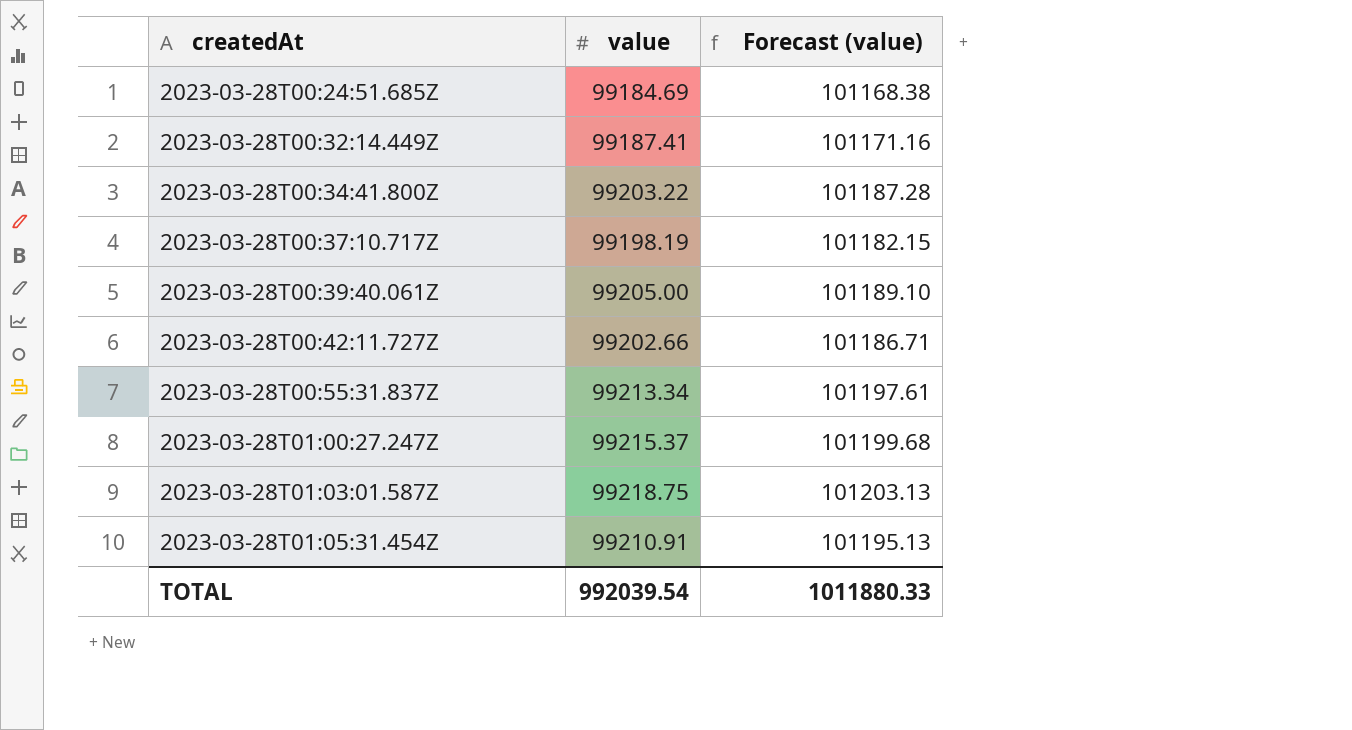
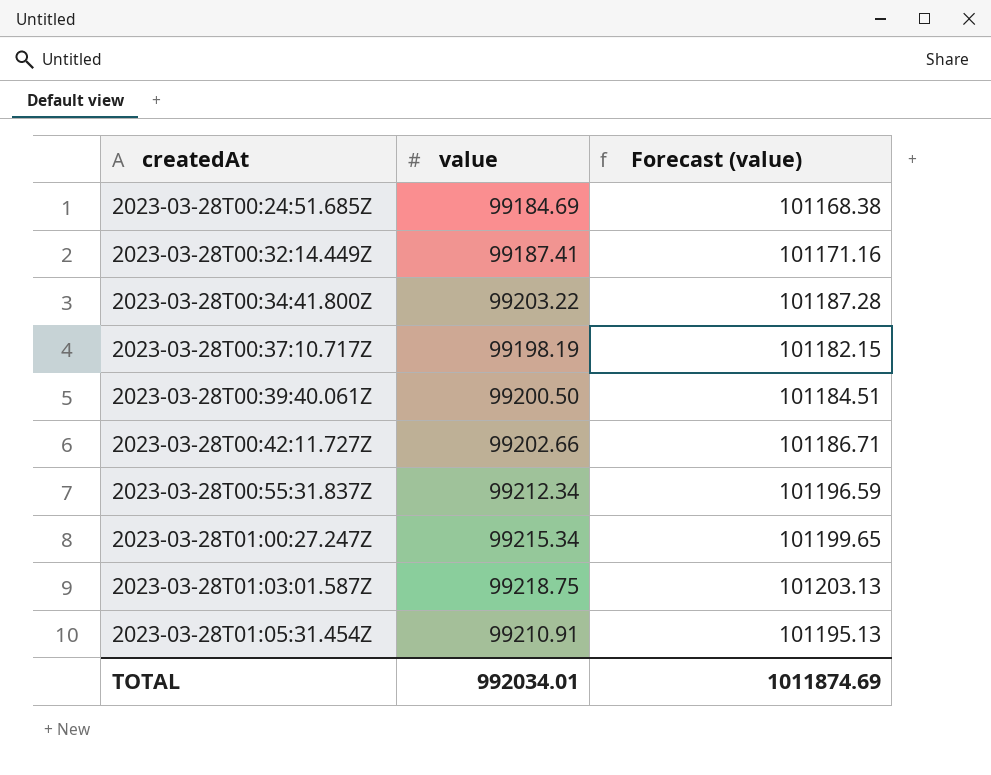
2023-03-28T00:39:40.061Z | value: 99205.00 -> 99200.50
2023-03-28T00:39:40.061Z | Forecast (value): 101189.10 -> 101184.51
2023-03-28T00:55:31.837Z | value: 99213.34 -> 99212.34
2023-03-28T00:55:31.837Z | Forecast (value): 101197.61 -> 101196.59
2023-03-28T01:00:27.247Z | value: 99215.37 -> 99215.34
2023-03-28T01:00:27.247Z | Forecast (value): 101199.68 -> 101199.65
TOTAL | value: 992039.54 -> 992034.01
TOTAL | Forecast (value): 1011880.33 -> 1011874.69

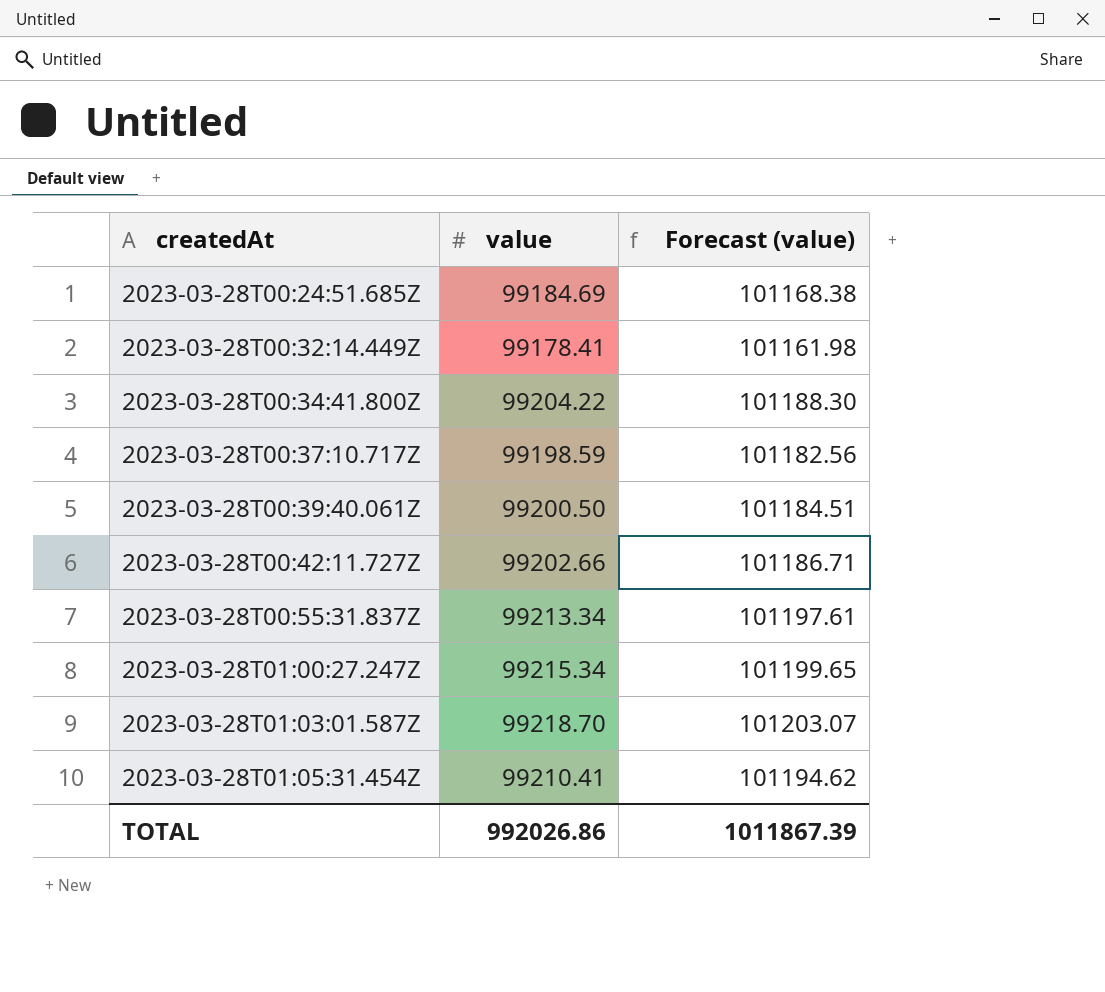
2023-03-28T00:32:14.449Z | value: 99187.41 -> 99178.41
2023-03-28T00:32:14.449Z | Forecast (value): 101171.16 -> 101161.98
2023-03-28T00:34:41.800Z | value: 99203.22 -> 99204.22
2023-03-28T00:34:41.800Z | Forecast (value): 101187.28 -> 101188.30
2023-03-28T00:37:10.717Z | value: 99198.19 -> 99198.59
2023-03-28T00:37:10.717Z | Forecast (value): 101182.15 -> 101182.56
2023-03-28T00:55:31.837Z | value: 99212.34 -> 99213.34
2023-03-28T00:55:31.837Z | Forecast (value): 101196.59 -> 101197.61
2023-03-28T01:03:01.587Z | value: 99218.75 -> 99218.70
2023-03-28T01:03:01.587Z | Forecast (value): 101203.13 -> 101203.07
2023-03-28T01:05:31.454Z | value: 99210.91 -> 99210.41
2023-03-28T01:05:31.454Z | Forecast (value): 101195.13 -> 101194.62
TOTAL | value: 992034.01 -> 992026.86
TOTAL | Forecast (value): 1011874.69 -> 1011867.39

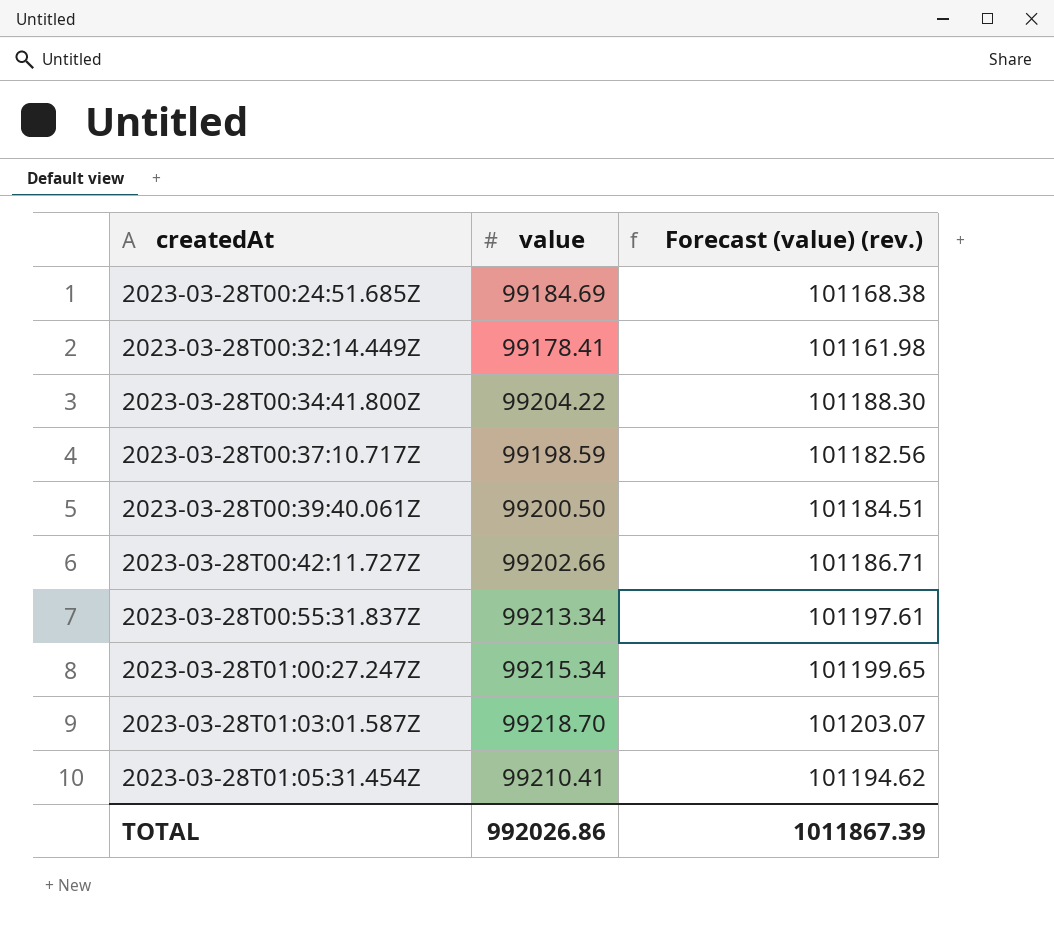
column name: Forecast (value) -> Forecast (value) (rev.)

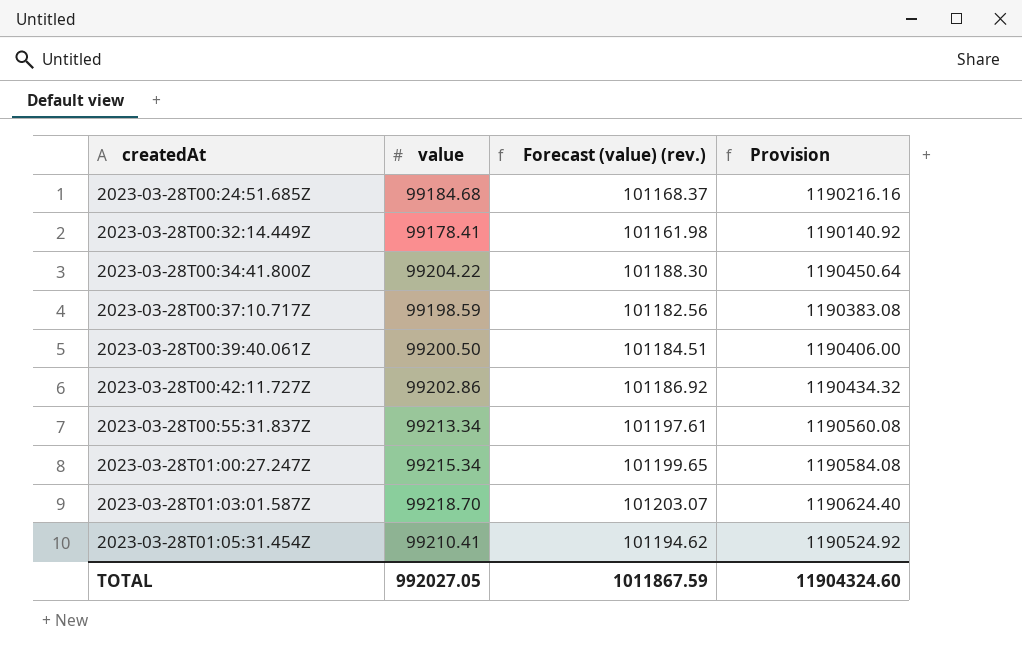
column Provision | formula: none -> [value] * 12
2023-03-28T00:24:51.685Z | value: 99184.69 -> 99184.68
2023-03-28T00:24:51.685Z | Forecast (value) (rev.): 101168.38 -> 101168.37
2023-03-28T00:42:11.727Z | value: 99202.66 -> 99202.86
2023-03-28T00:42:11.727Z | Forecast (value) (rev.): 101186.71 -> 101186.92
TOTAL | value: 992026.86 -> 992027.05
TOTAL | Forecast (value) (rev.): 1011867.39 -> 1011867.59

